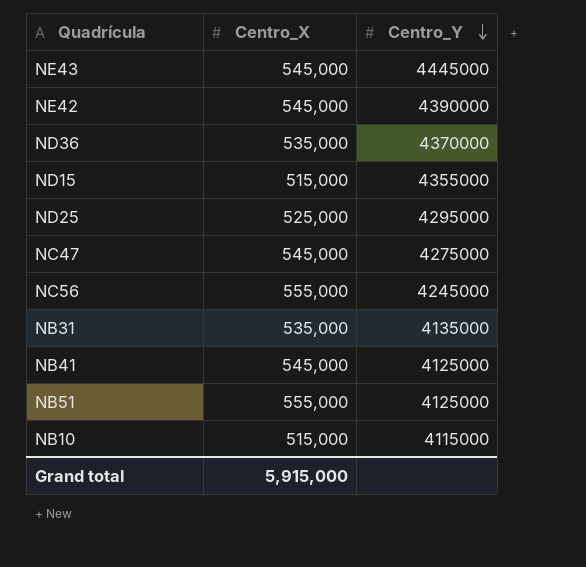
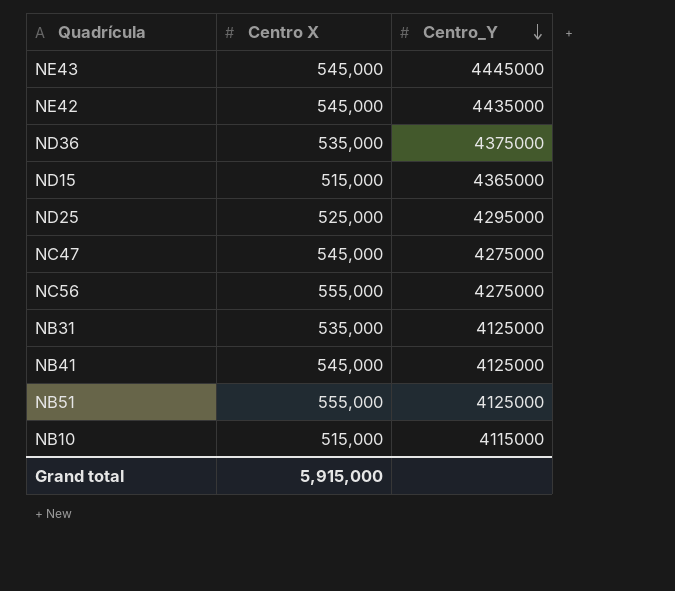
column name: Centro_X -> Centro X
NE42 | Centro_Y: 4390000 -> 4435000
ND36 | Centro_Y: 4370000 -> 4375000
ND15 | Centro_Y: 4355000 -> 4365000
NC56 | Centro_Y: 4245000 -> 4275000
NB31 | Centro_Y: 4135000 -> 4125000

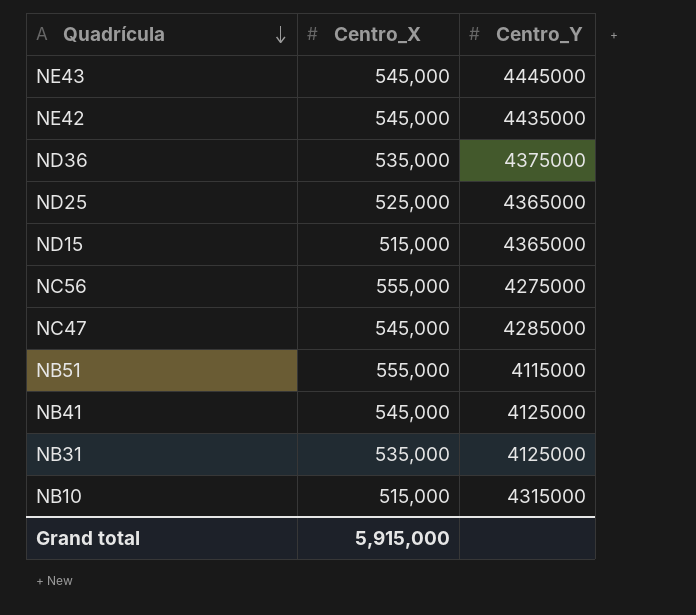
row order: Centro_Y descending -> Quadrícula descending
column name: Centro X -> Centro_X
ND25 | Centro_Y: 4295000 -> 4365000
NC47 | Centro_Y: 4275000 -> 4285000
NB51 | Centro_Y: 4125000 -> 4115000
NB10 | Centro_Y: 4115000 -> 4315000

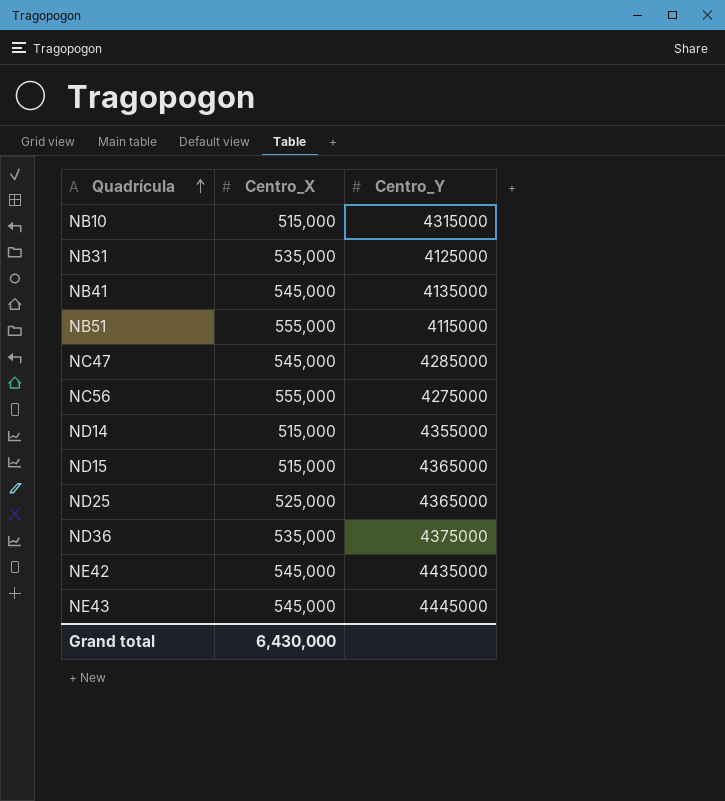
row order: Quadrícula descending -> Quadrícula ascending
NB41 | Centro_Y: 4125000 -> 4135000
row ND14: none -> 515,000 | 4355000
Grand total | Centro_X: 5,915,000 -> 6,430,000

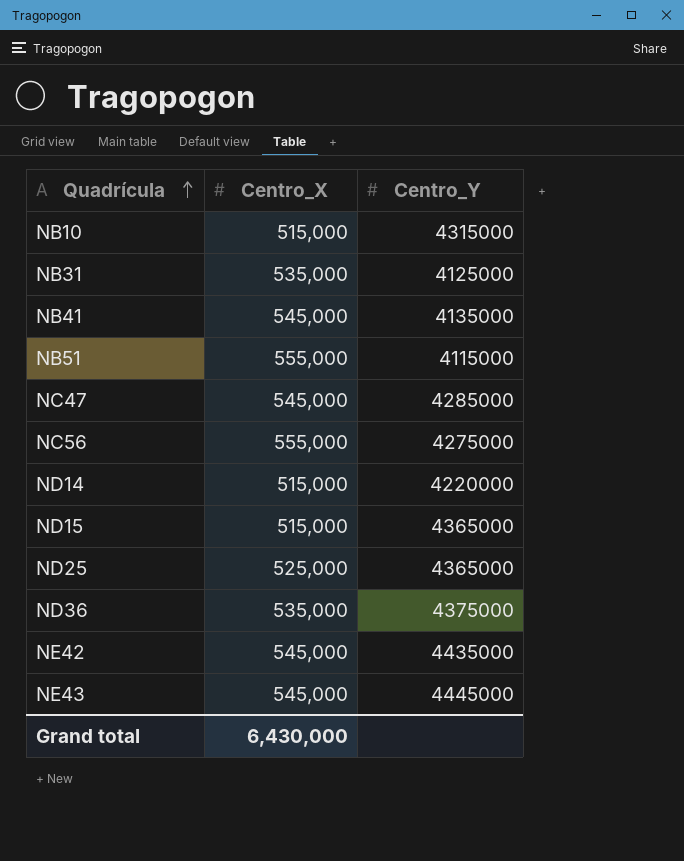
ND14 | Centro_Y: 4355000 -> 4220000

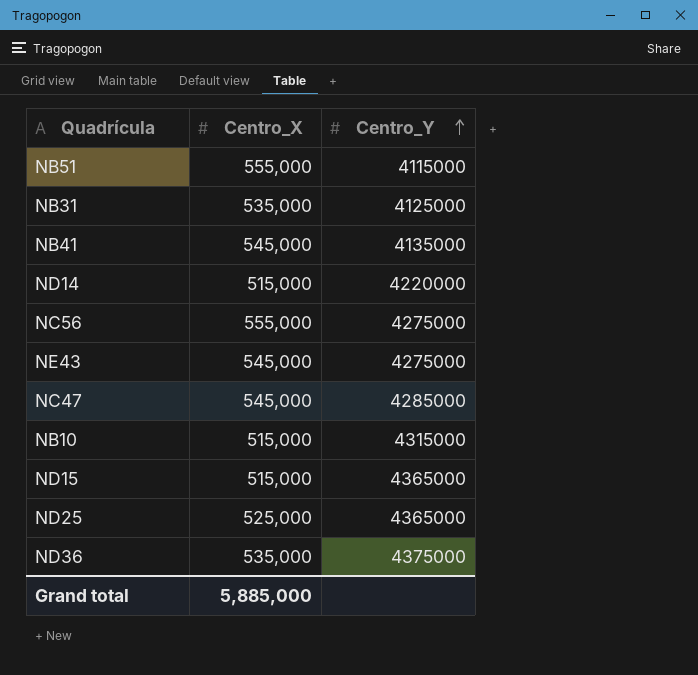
row order: Quadrícula ascending -> Centro_Y ascending
row NE42: 545,000 | 4435000 -> none
NE43 | Centro_Y: 4445000 -> 4275000
Grand total | Centro_X: 6,430,000 -> 5,885,000

